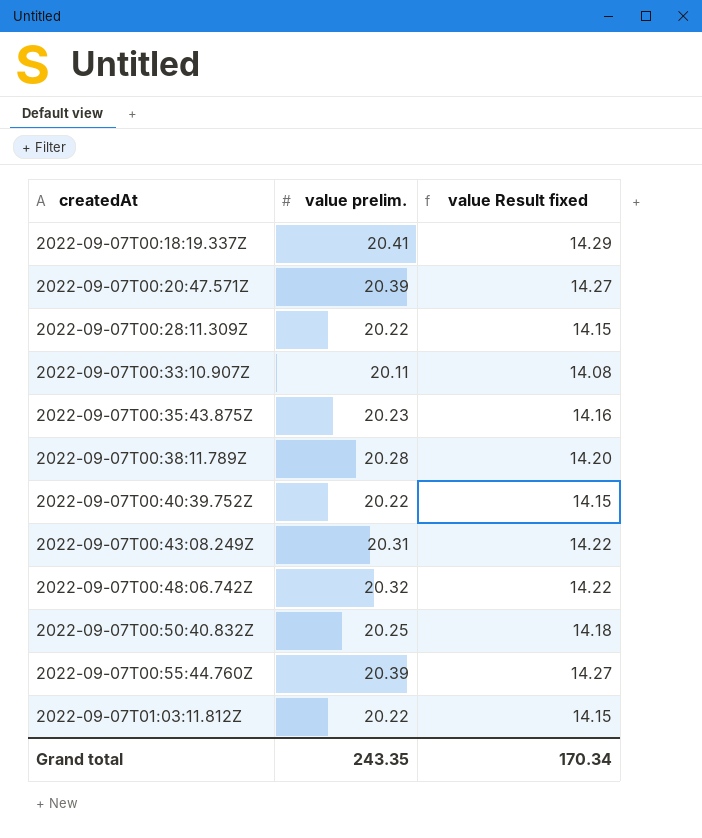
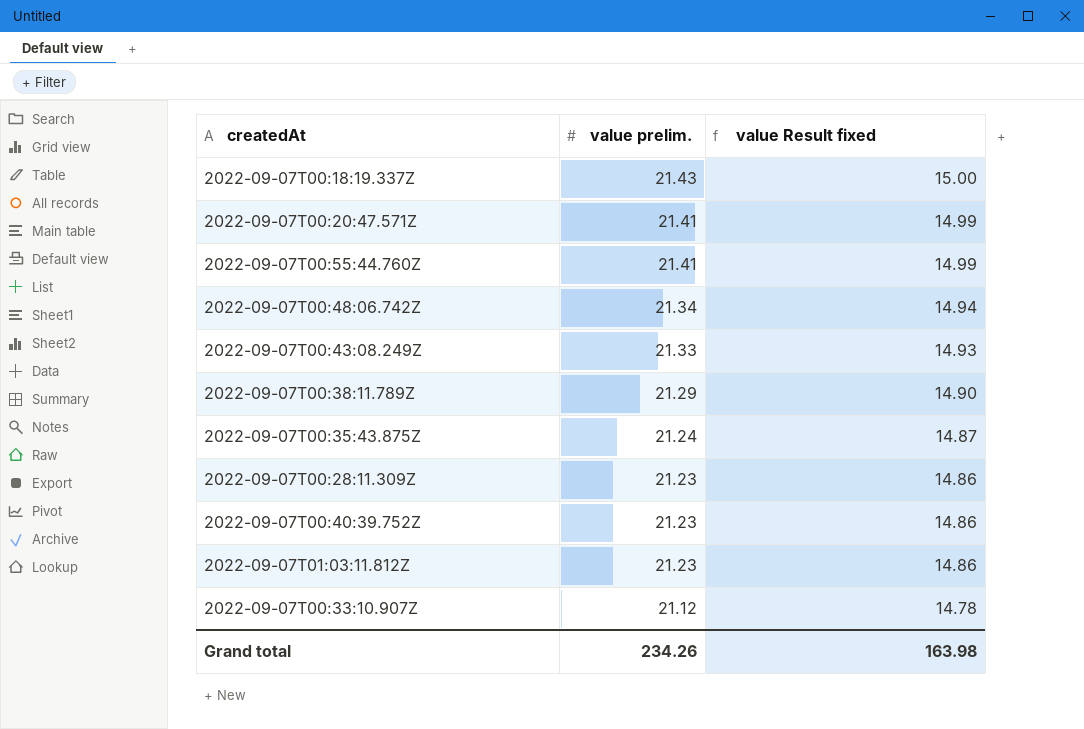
row order: createdAt ascending -> value prelim. descending
row 2022-09-07T00:50:40.832Z: 20.25 | 14.18 -> none
2022-09-07T00:18:19.337Z | value prelim.: 20.41 -> 21.43
2022-09-07T00:18:19.337Z | value Result fixed: 14.29 -> 15.00
2022-09-07T00:20:47.571Z | value prelim.: 20.39 -> 21.41
2022-09-07T00:20:47.571Z | value Result fixed: 14.27 -> 14.99
2022-09-07T00:55:44.760Z | value prelim.: 20.39 -> 21.41
2022-09-07T00:55:44.760Z | value Result fixed: 14.27 -> 14.99
2022-09-07T00:48:06.742Z | value prelim.: 20.32 -> 21.34
2022-09-07T00:48:06.742Z | value Result fixed: 14.22 -> 14.94
2022-09-07T00:43:08.249Z | value prelim.: 20.31 -> 21.33
2022-09-07T00:43:08.249Z | value Result fixed: 14.22 -> 14.93
2022-09-07T00:38:11.789Z | value prelim.: 20.28 -> 21.29
2022-09-07T00:38:11.789Z | value Result fixed: 14.20 -> 14.90
2022-09-07T00:35:43.875Z | value prelim.: 20.23 -> 21.24
2022-09-07T00:35:43.875Z | value Result fixed: 14.16 -> 14.87
2022-09-07T00:28:11.309Z | value prelim.: 20.22 -> 21.23
2022-09-07T00:28:11.309Z | value Result fixed: 14.15 -> 14.86
2022-09-07T00:40:39.752Z | value prelim.: 20.22 -> 21.23
2022-09-07T00:40:39.752Z | value Result fixed: 14.15 -> 14.86
2022-09-07T01:03:11.812Z | value prelim.: 20.22 -> 21.23
2022-09-07T01:03:11.812Z | value Result fixed: 14.15 -> 14.86
2022-09-07T00:33:10.907Z | value prelim.: 20.11 -> 21.12
2022-09-07T00:33:10.907Z | value Result fixed: 14.08 -> 14.78
Grand total | value prelim.: 243.35 -> 234.26
Grand total | value Result fixed: 170.34 -> 163.98

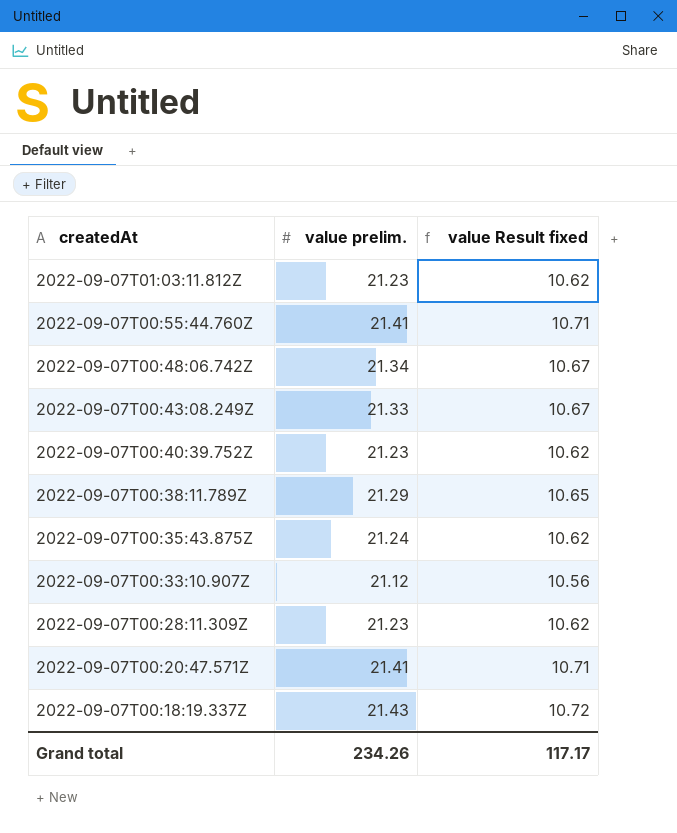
row order: value prelim. descending -> createdAt descending
column value Result fixed | formula: [value prelim.] * 0.7 -> [value prelim.] * 0.5
Grand total | value Result fixed: 163.98 -> 117.17

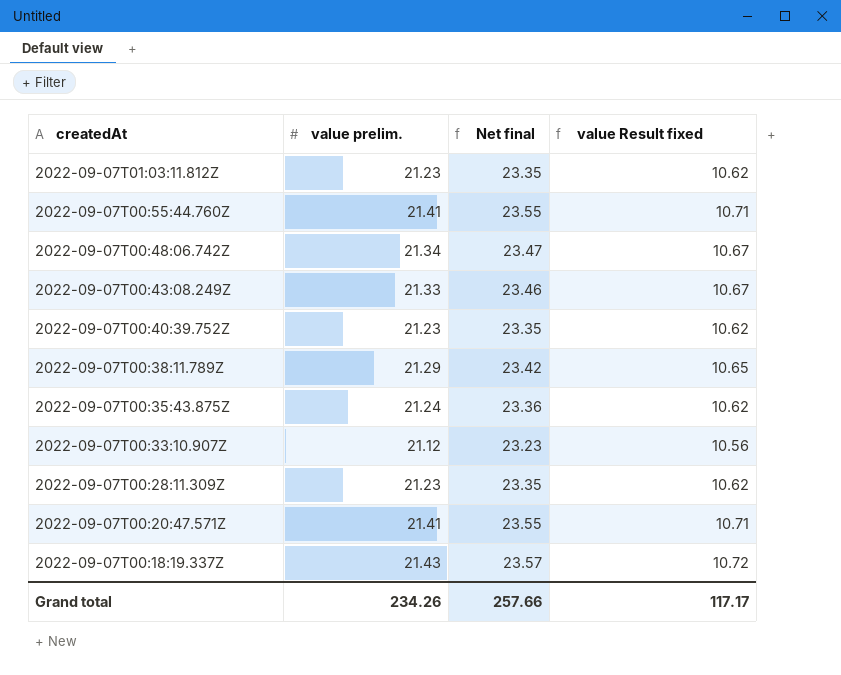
column Net final | formula: none -> [value prelim.] * 1.1

